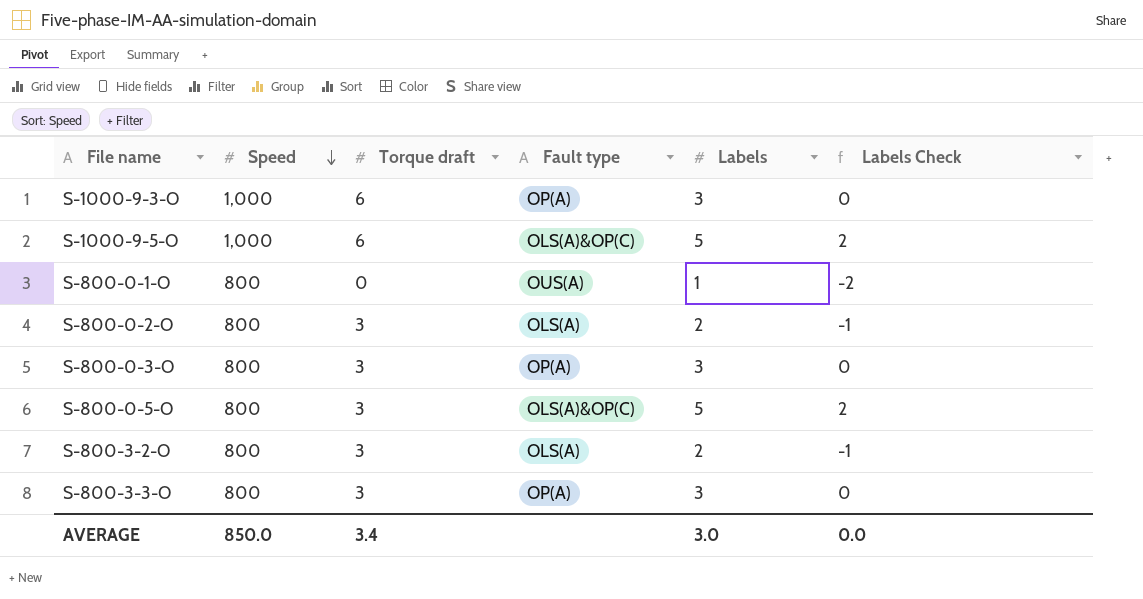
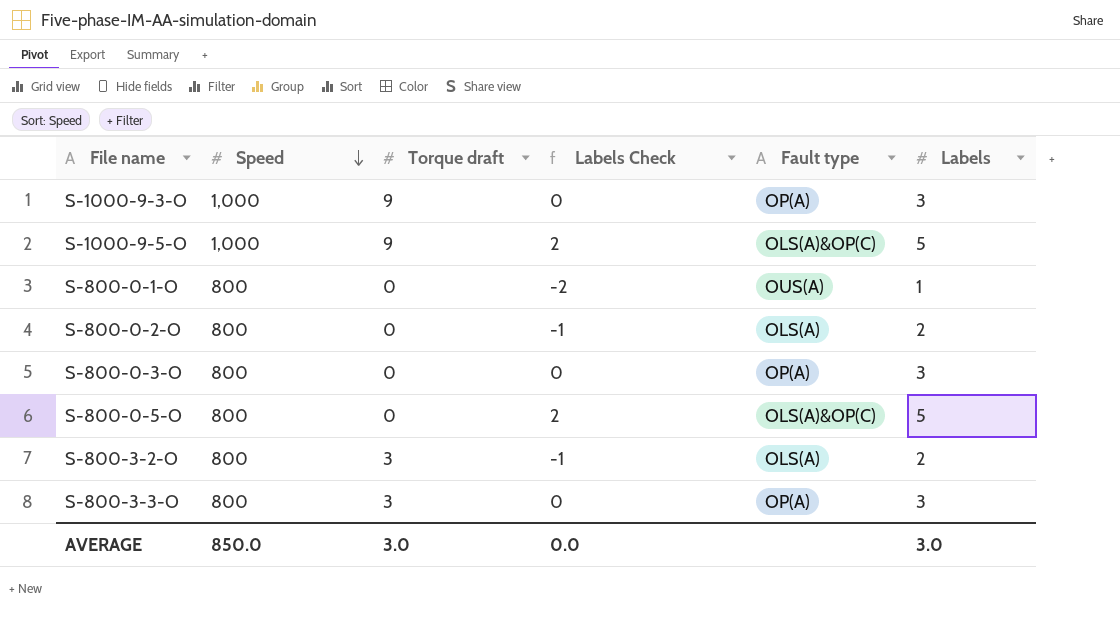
column Labels Check | position: 6 -> 4
S-1000-9-3-O | Torque draft: 6 -> 9
S-1000-9-5-O | Torque draft: 6 -> 9
S-800-0-2-O | Torque draft: 3 -> 0
S-800-0-3-O | Torque draft: 3 -> 0
S-800-0-5-O | Torque draft: 3 -> 0
AVERAGE | Torque draft: 3.4 -> 3.0

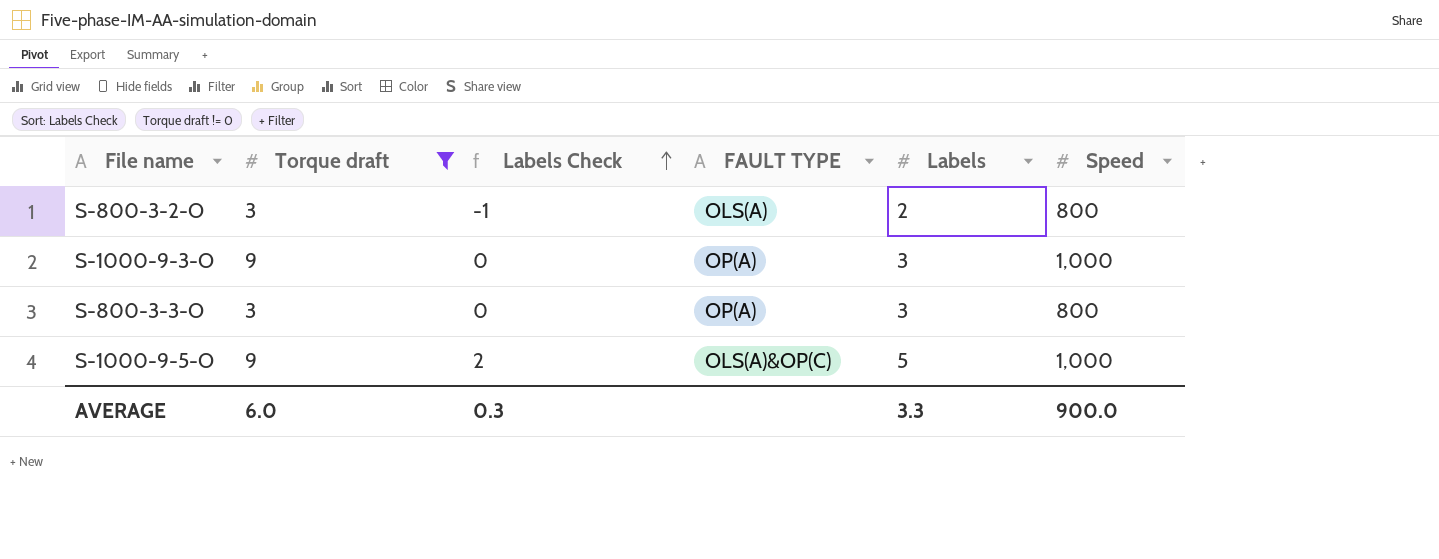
filter: none -> Torque draft != 0
row order: Speed descending -> Labels Check ascending
column name: Fault type -> FAULT TYPE
column Speed | position: 2 -> 6
AVERAGE | Torque draft: 3.0 -> 6.0
AVERAGE | Labels Check: 0.0 -> 0.3
AVERAGE | Labels: 3.0 -> 3.3
AVERAGE | Speed: 850.0 -> 900.0

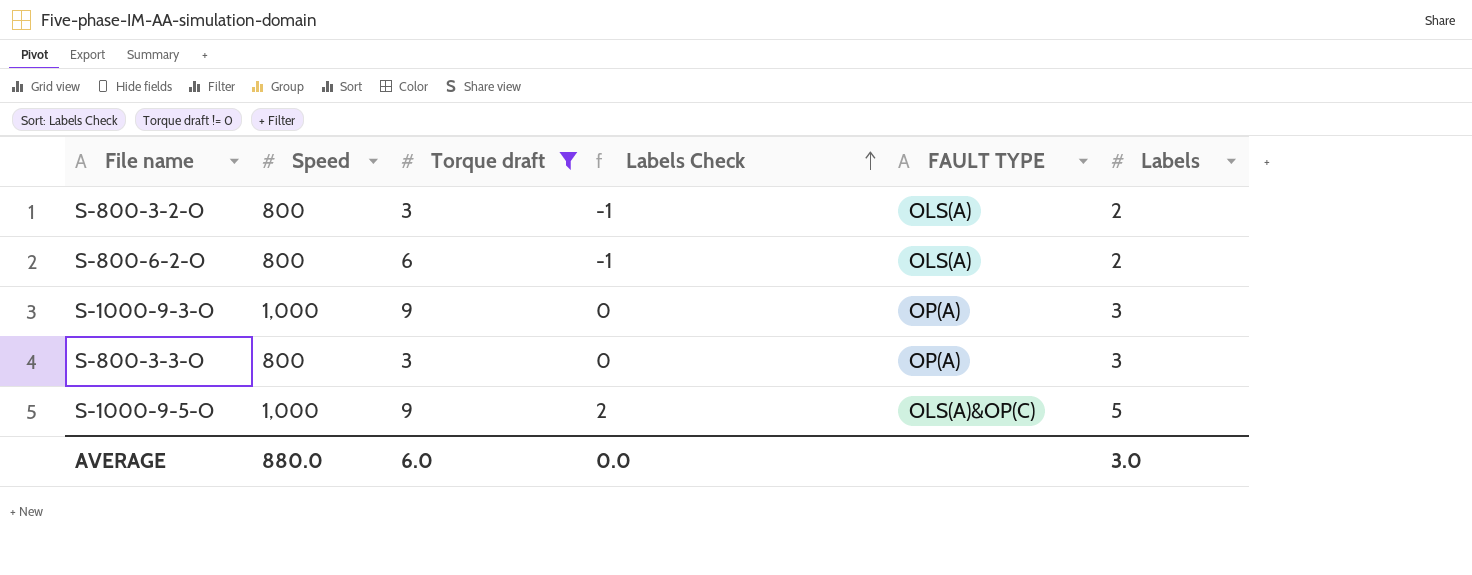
column Speed | position: 6 -> 2
row S-800-6-2-O: none -> 800 | 6 | -1 | OLS(A) | 2
AVERAGE | Speed: 900.0 -> 880.0
AVERAGE | Labels Check: 0.3 -> 0.0
AVERAGE | Labels: 3.3 -> 3.0

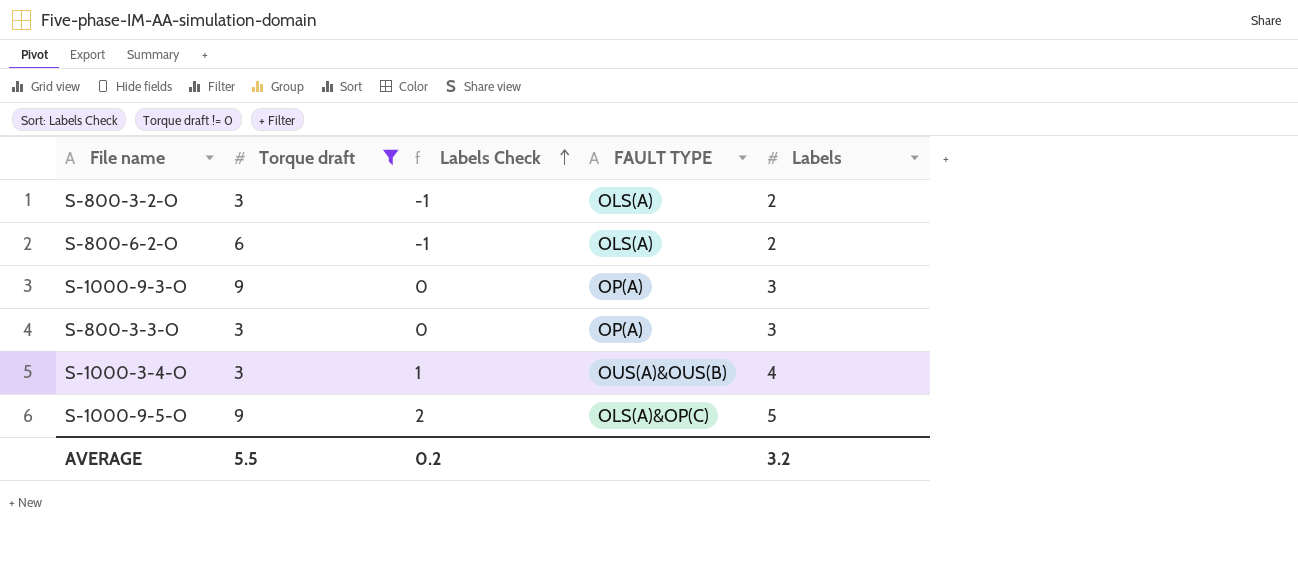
column Speed | position: 2 -> none
row S-1000-3-4-O: none -> 3 | 1 | OUS(A)&OUS(B) | 4
AVERAGE | Torque draft: 6.0 -> 5.5
AVERAGE | Labels Check: 0.0 -> 0.2
AVERAGE | Labels: 3.0 -> 3.2

